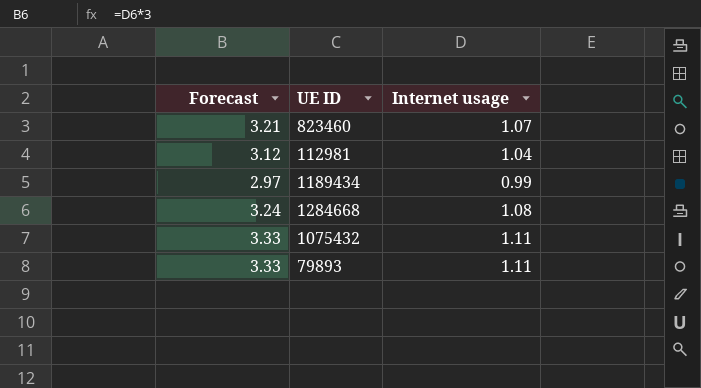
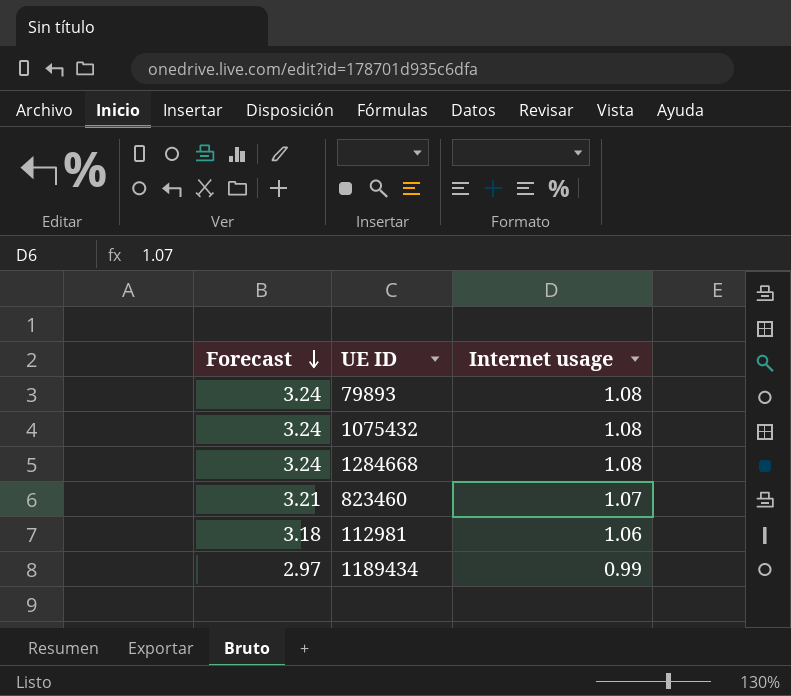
row order: none -> Forecast descending
79893 | Forecast: 3.33 -> 3.24
79893 | Internet usage: 1.11 -> 1.08
1075432 | Forecast: 3.33 -> 3.24
1075432 | Internet usage: 1.11 -> 1.08
112981 | Forecast: 3.12 -> 3.18
112981 | Internet usage: 1.04 -> 1.06

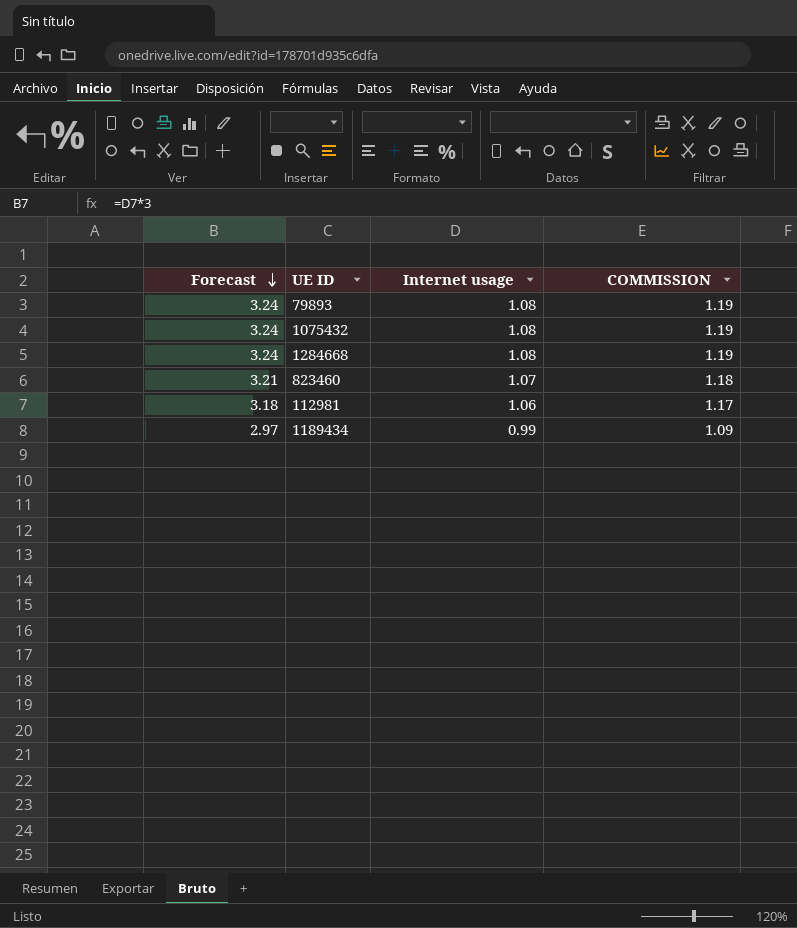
column COMMISSION | formula: none -> [Internet usage] * 1.1

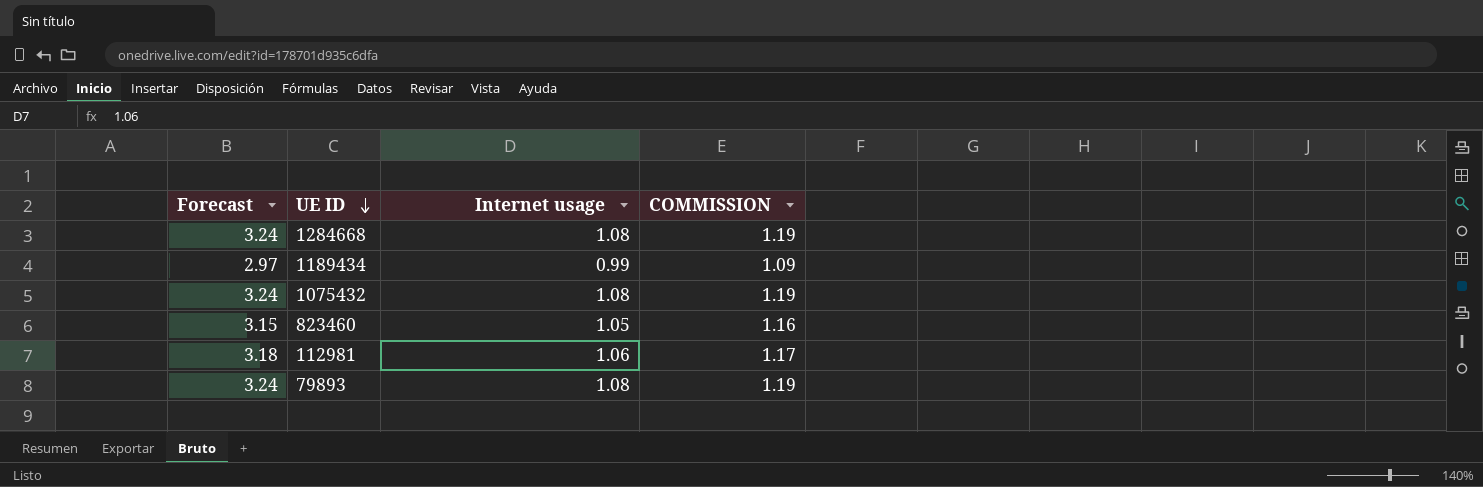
row order: Forecast descending -> UE ID descending
823460 | Forecast: 3.21 -> 3.15
823460 | Internet usage: 1.07 -> 1.05
823460 | COMMISSION: 1.18 -> 1.16

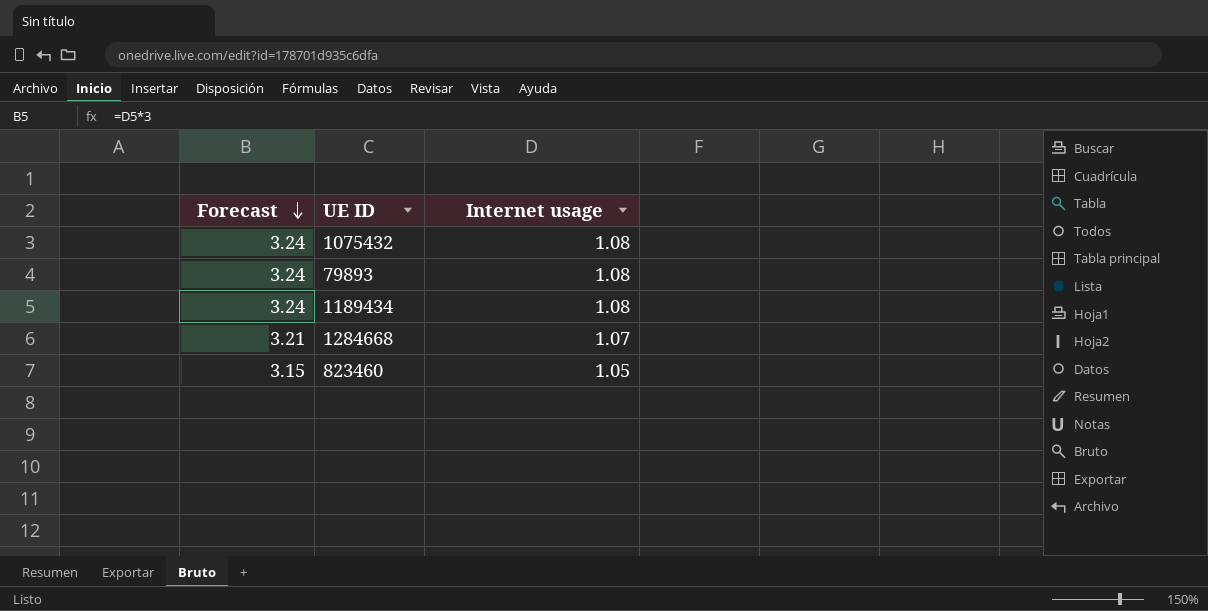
row order: UE ID descending -> Forecast descending
column COMMISSION | formula: [Internet usage] * 1.1 -> none
row 112981: 3.18 | 1.06 | 1.17 -> none
1189434 | Forecast: 2.97 -> 3.24
1189434 | Internet usage: 0.99 -> 1.08
1284668 | Forecast: 3.24 -> 3.21
1284668 | Internet usage: 1.08 -> 1.07

